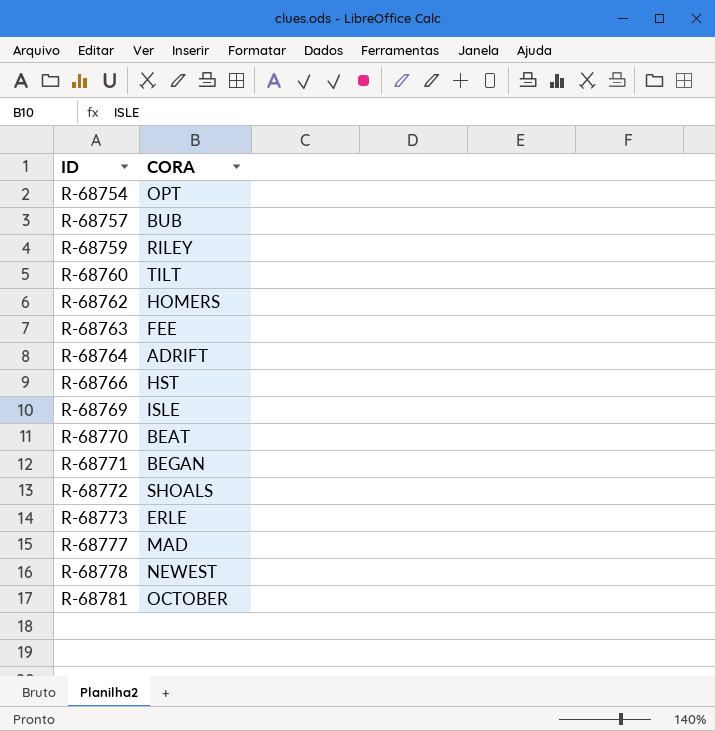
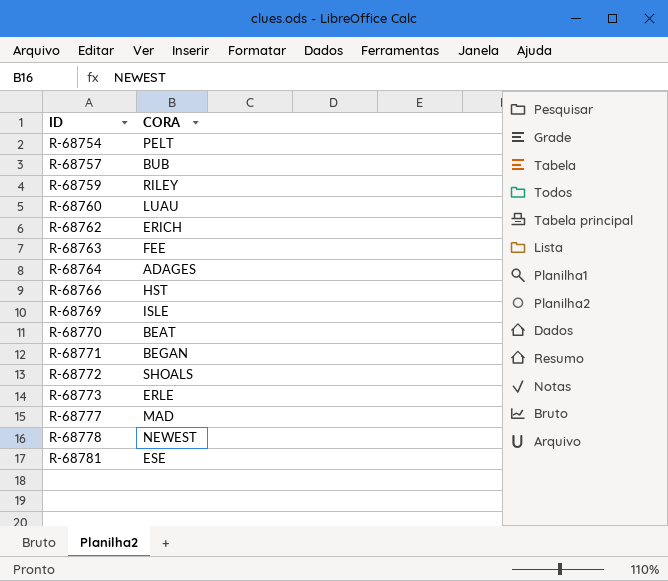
R-68754 | CORA: OPT -> PELT
R-68760 | CORA: TILT -> LUAU
R-68762 | CORA: HOMERS -> ERICH
R-68764 | CORA: ADRIFT -> ADAGES
R-68781 | CORA: OCTOBER -> ESE

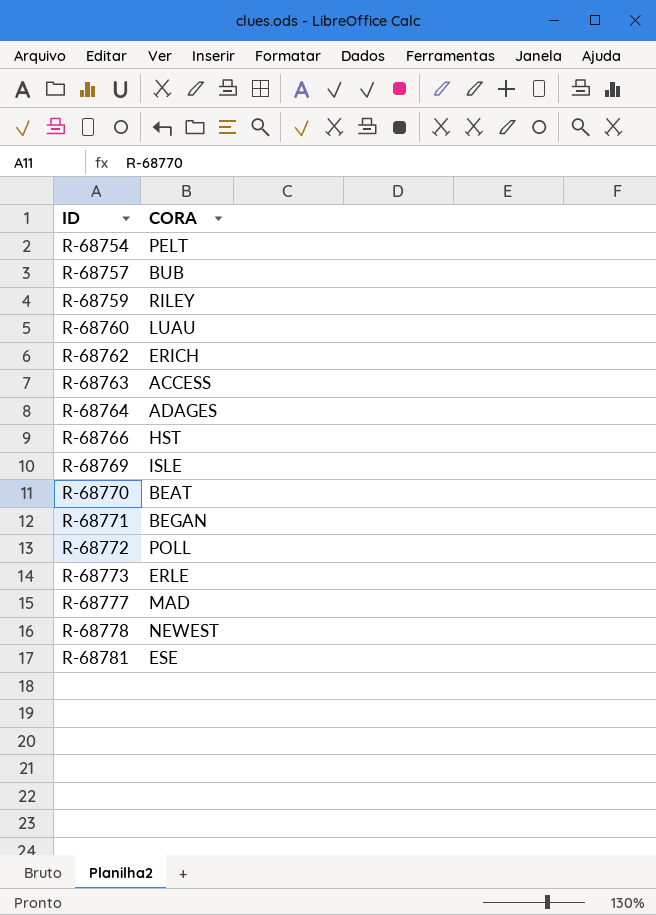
R-68763 | CORA: FEE -> ACCESS
R-68772 | CORA: SHOALS -> POLL

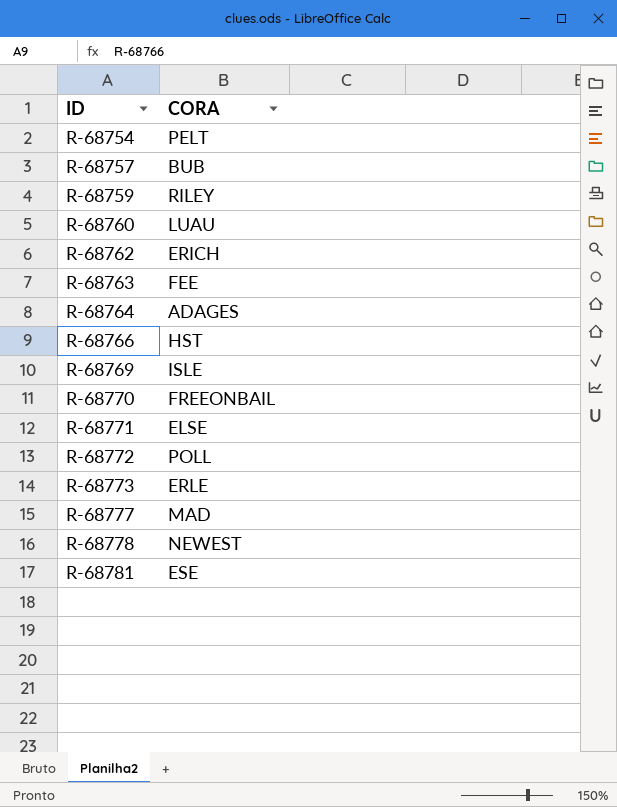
R-68763 | CORA: ACCESS -> FEE
R-68770 | CORA: BEAT -> FREEONBAIL
R-68771 | CORA: BEGAN -> ELSE

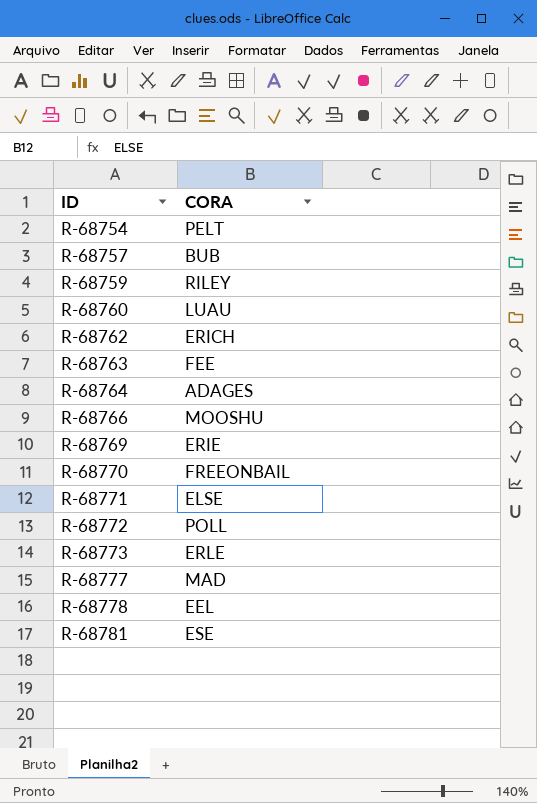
R-68766 | CORA: HST -> MOOSHU
R-68769 | CORA: ISLE -> ERIE
R-68778 | CORA: NEWEST -> EEL

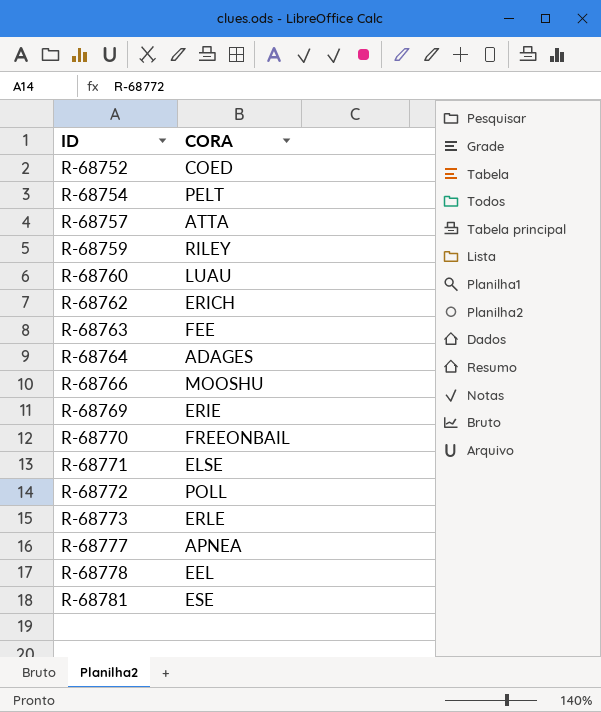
row R-68752: none -> COED
R-68757 | CORA: BUB -> ATTA
R-68777 | CORA: MAD -> APNEA

